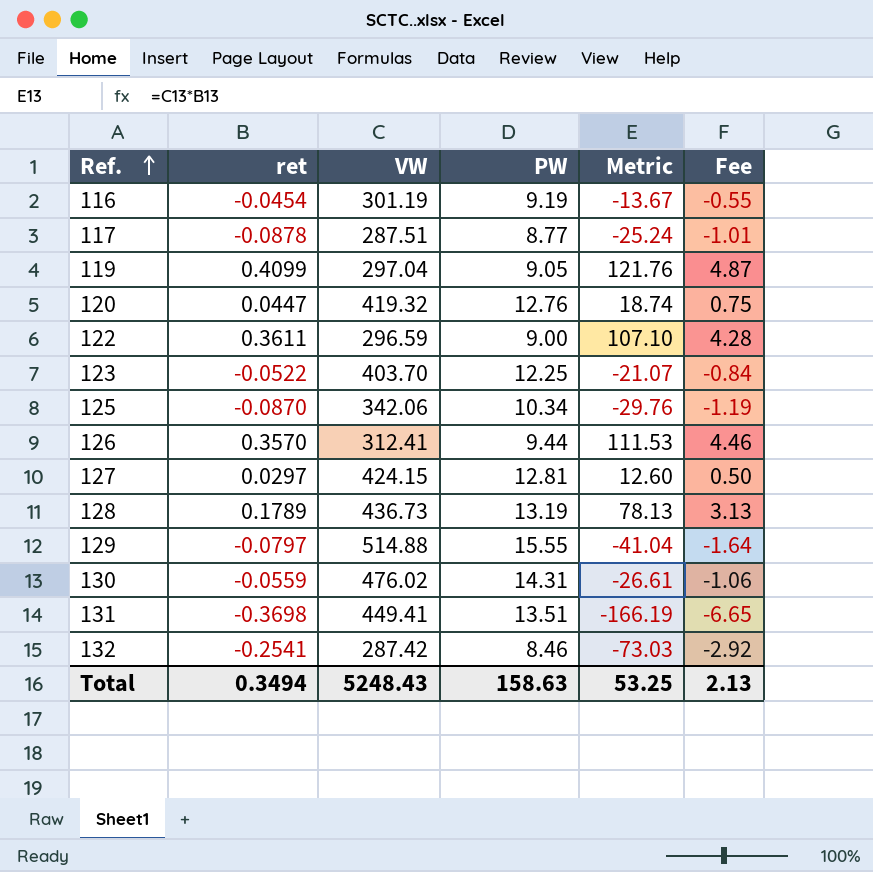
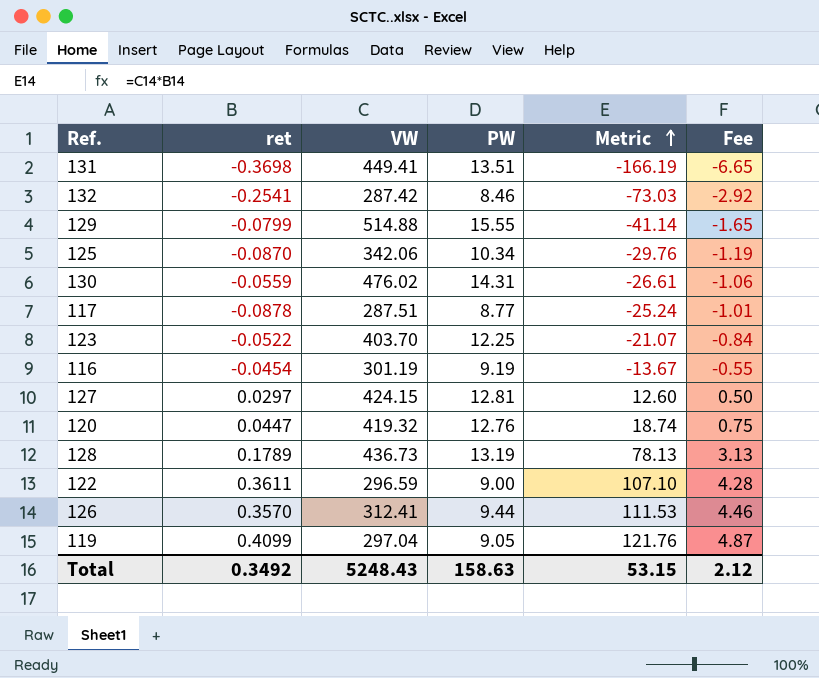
row order: Ref. ascending -> Metric ascending
129 | ret: -0.0797 -> -0.0799
129 | Metric: -41.04 -> -41.14
129 | Fee: -1.64 -> -1.65
Total | ret: 0.3494 -> 0.3492
Total | Metric: 53.25 -> 53.15
Total | Fee: 2.13 -> 2.12

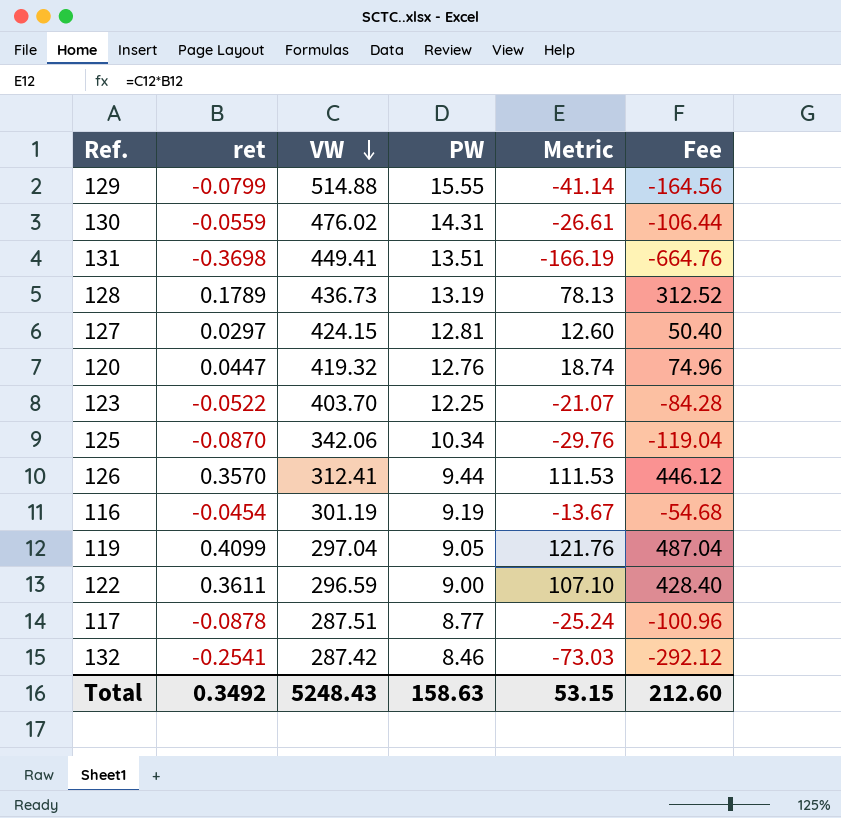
row order: Metric ascending -> VW descending
column Fee | formula: [Metric] * 0.04 -> [Metric] * 4
Total | Fee: 2.12 -> 212.60

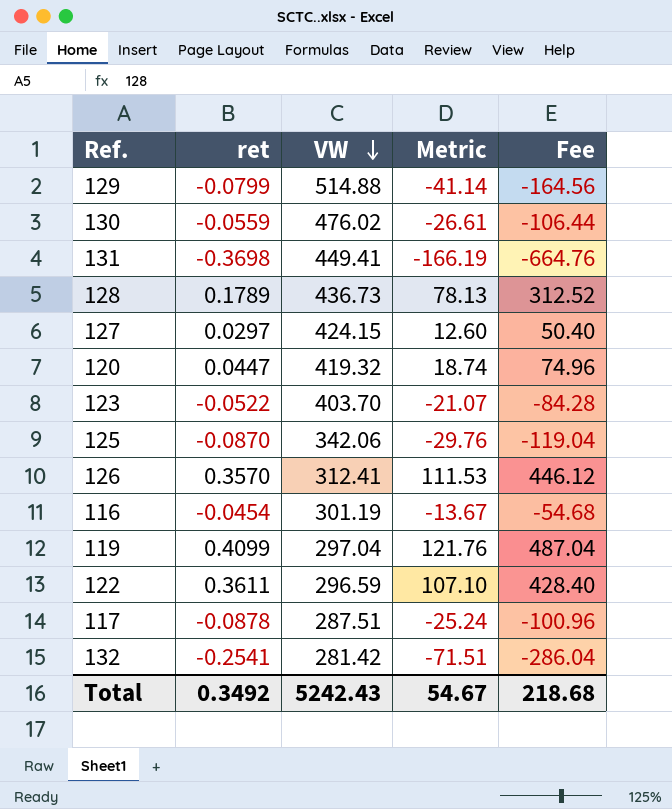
column PW | position: 4 -> none
132 | VW: 287.42 -> 281.42
132 | Metric: -73.03 -> -71.51
132 | Fee: -292.12 -> -286.04
Total | VW: 5248.43 -> 5242.43
Total | Metric: 53.15 -> 54.67
Total | Fee: 212.60 -> 218.68

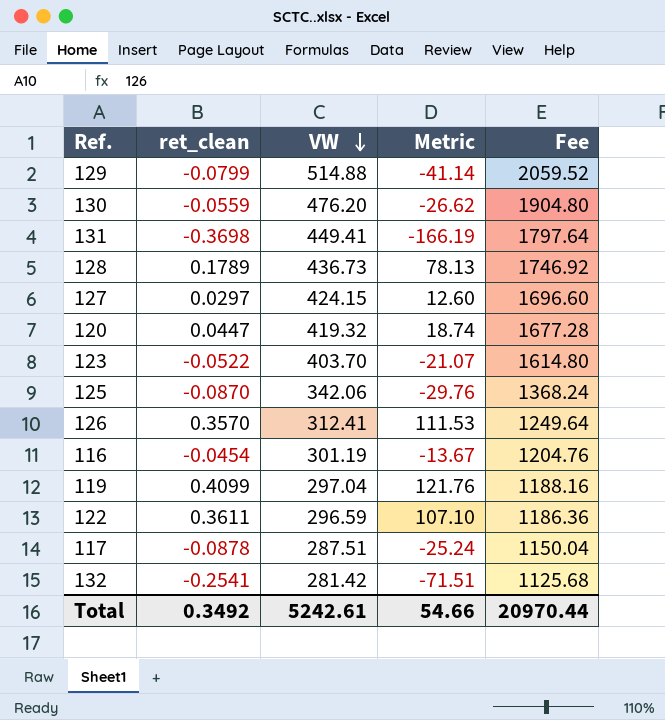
column name: ret -> ret_clean
column Fee | formula: [Metric] * 4 -> [VW] * 4
130 | VW: 476.02 -> 476.20
130 | Metric: -26.61 -> -26.62
Total | VW: 5242.43 -> 5242.61
Total | Metric: 54.67 -> 54.66
Total | Fee: 218.68 -> 20970.44

